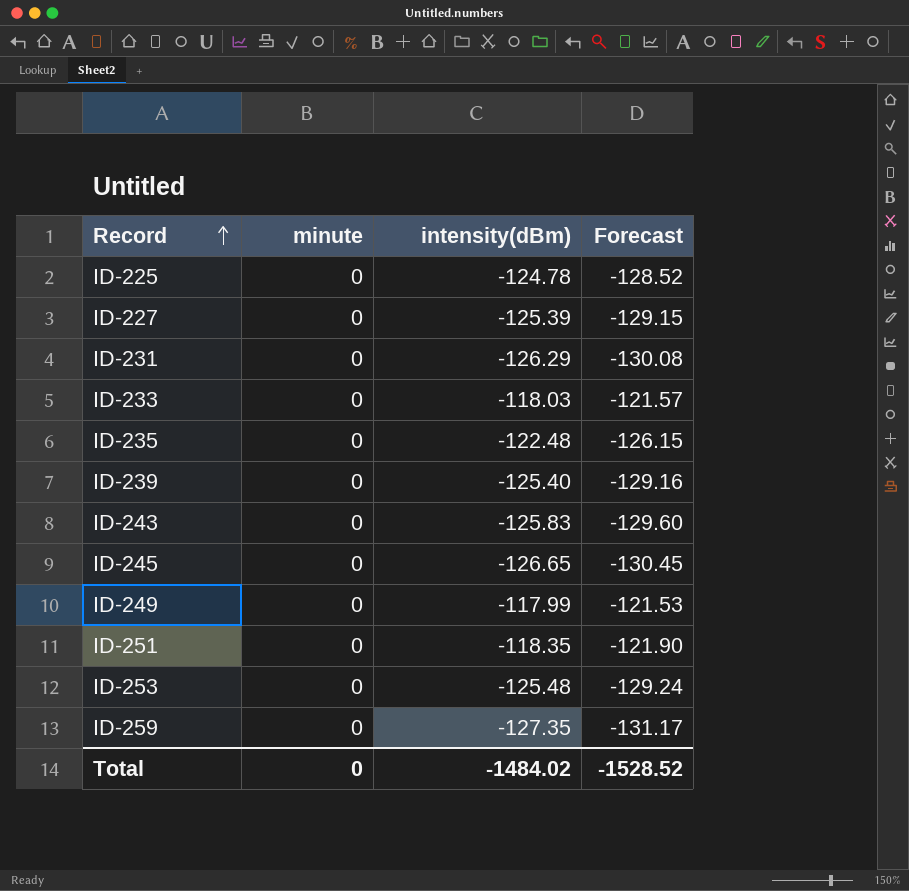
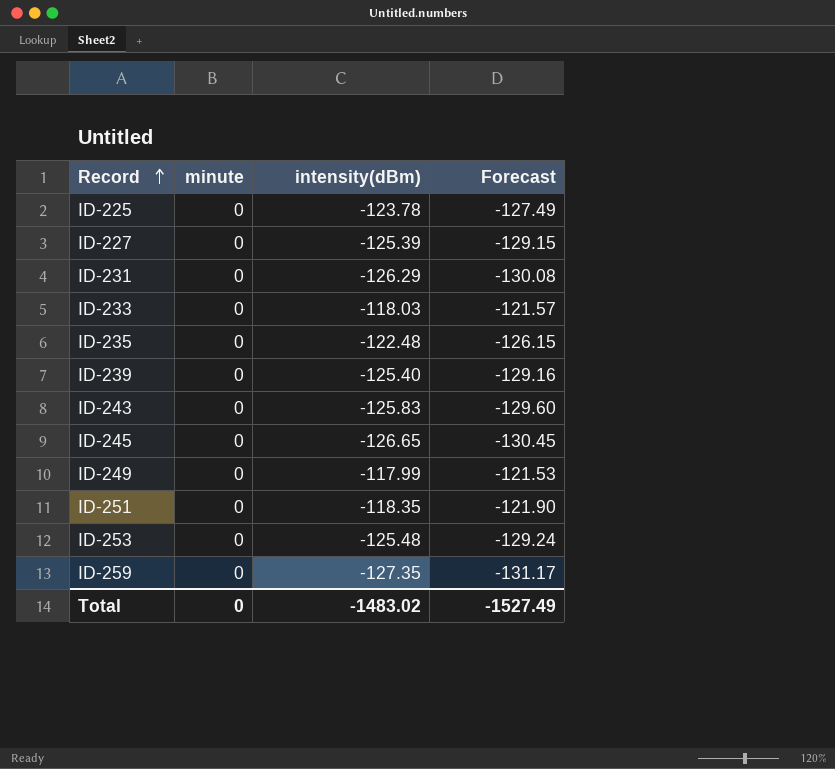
ID-225 | intensity(dBm): -124.78 -> -123.78
ID-225 | Forecast: -128.52 -> -127.49
Total | intensity(dBm): -1484.02 -> -1483.02
Total | Forecast: -1528.52 -> -1527.49

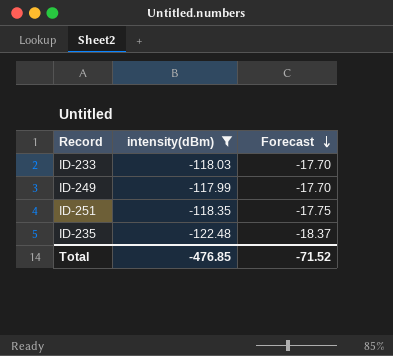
filter: none -> intensity(dBm) >= -122.48
row order: Record ascending -> Forecast descending
column minute | position: 2 -> none
column Forecast | formula: [intensity(dBm)] * 1.03 -> [intensity(dBm)] * 0.15
Total | intensity(dBm): -1483.02 -> -476.85
Total | Forecast: -1527.49 -> -71.52

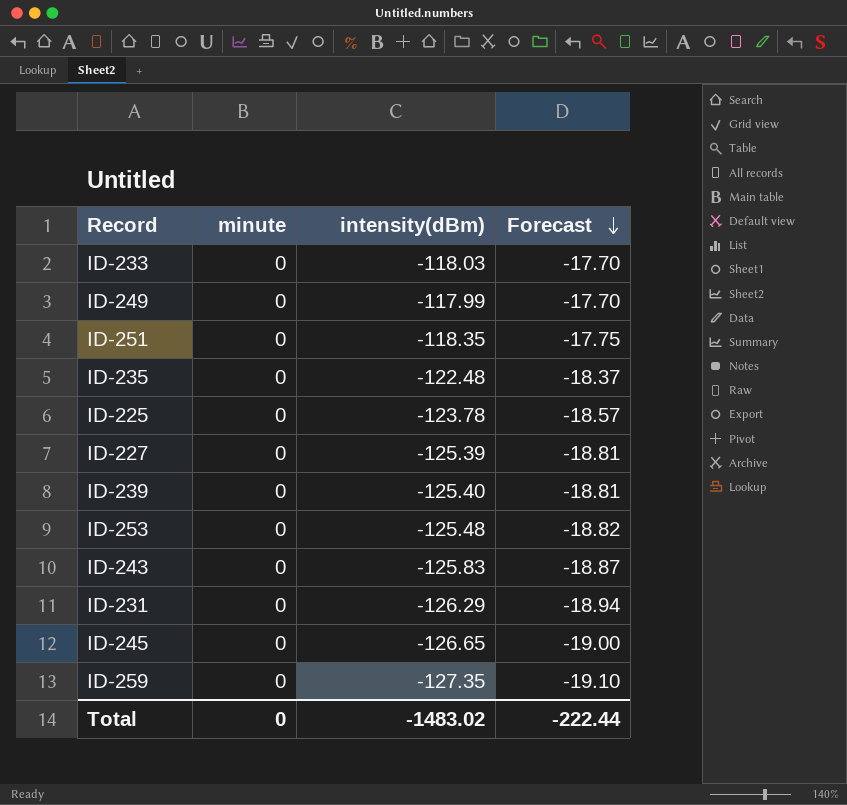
filter: intensity(dBm) >= -122.48 -> none
column minute | position: none -> 2
Total | intensity(dBm): -476.85 -> -1483.02
Total | Forecast: -71.52 -> -222.44

